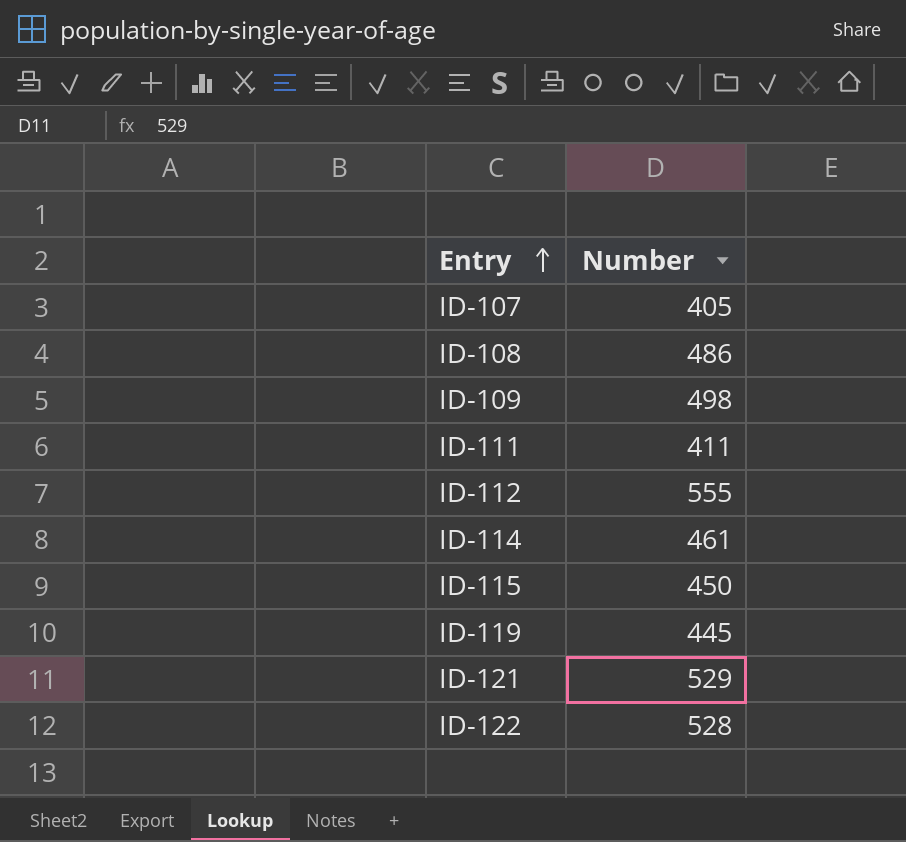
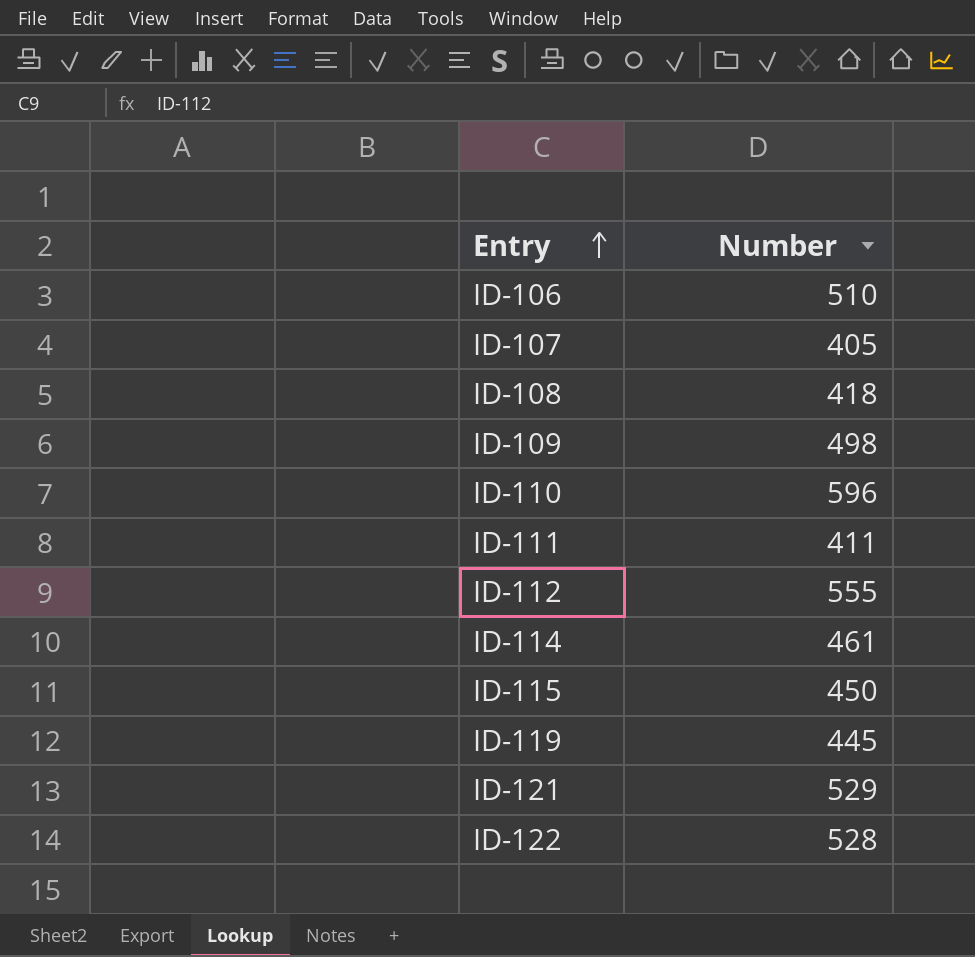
row ID-106: none -> 510
ID-108 | Number: 486 -> 418
row ID-110: none -> 596

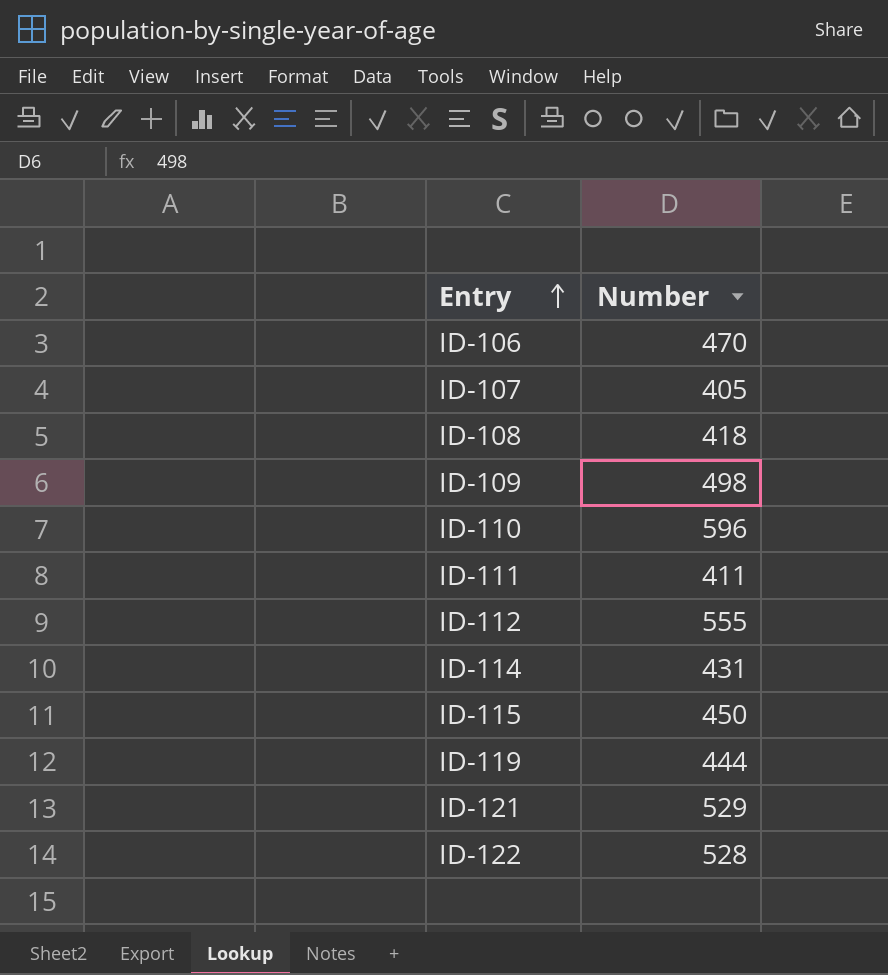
ID-106 | Number: 510 -> 470
ID-114 | Number: 461 -> 431
ID-119 | Number: 445 -> 444

